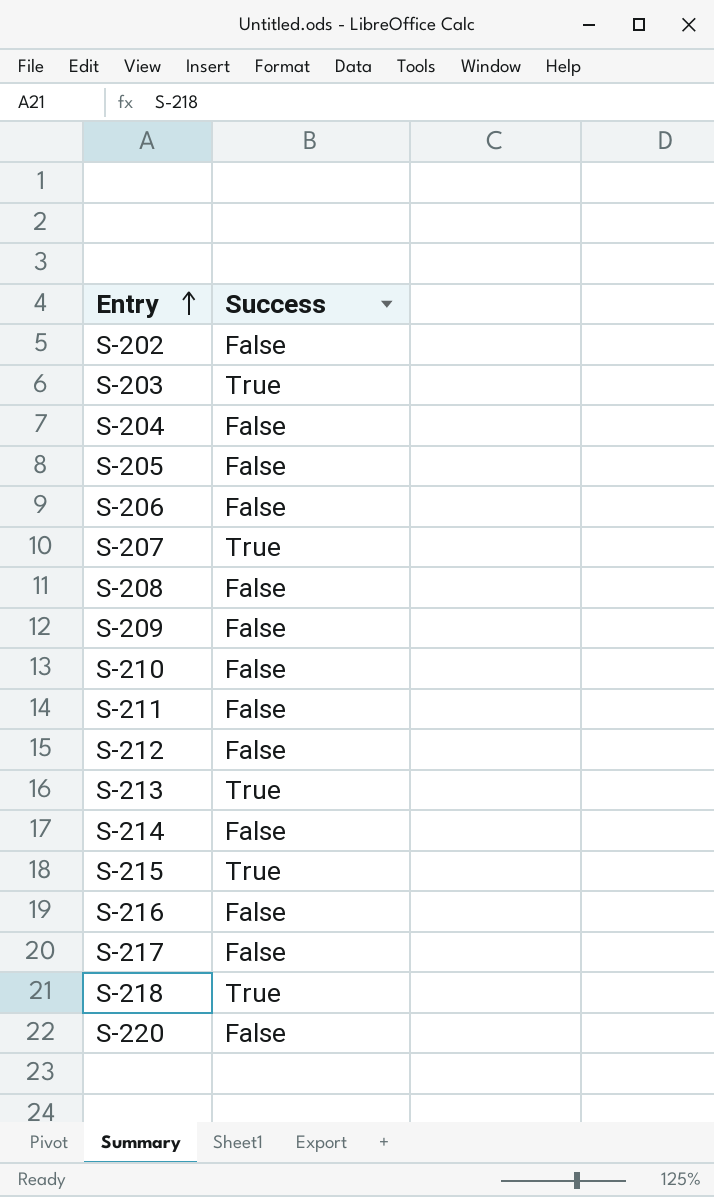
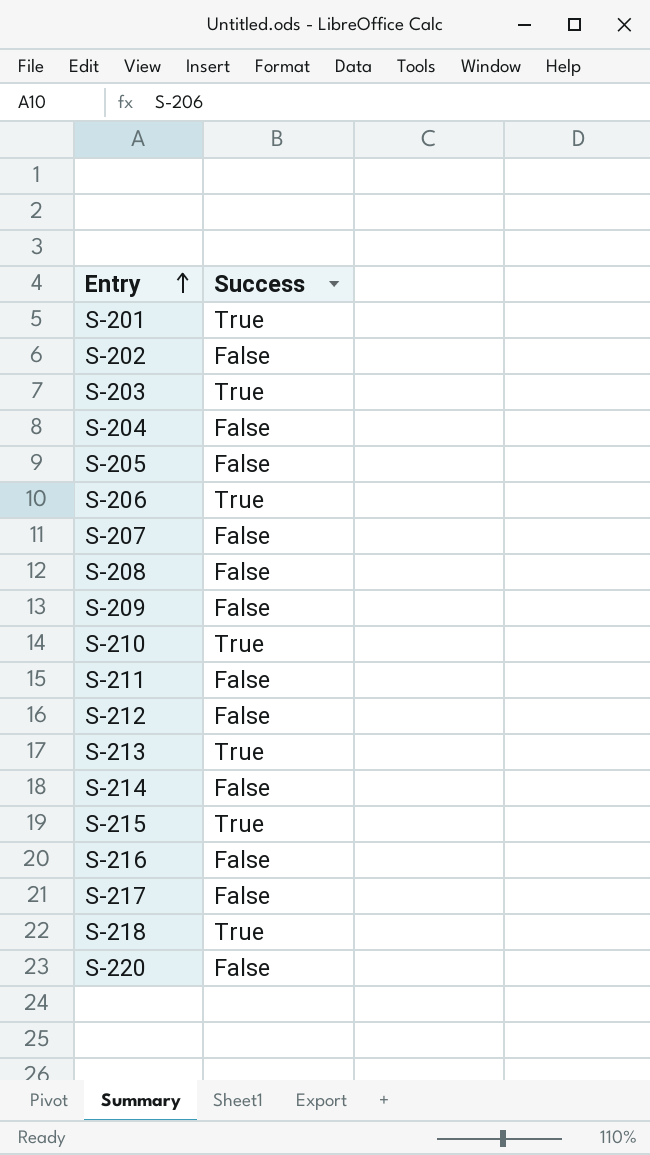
row S-201: none -> True
S-206 | Success: False -> True
S-207 | Success: True -> False
S-210 | Success: False -> True

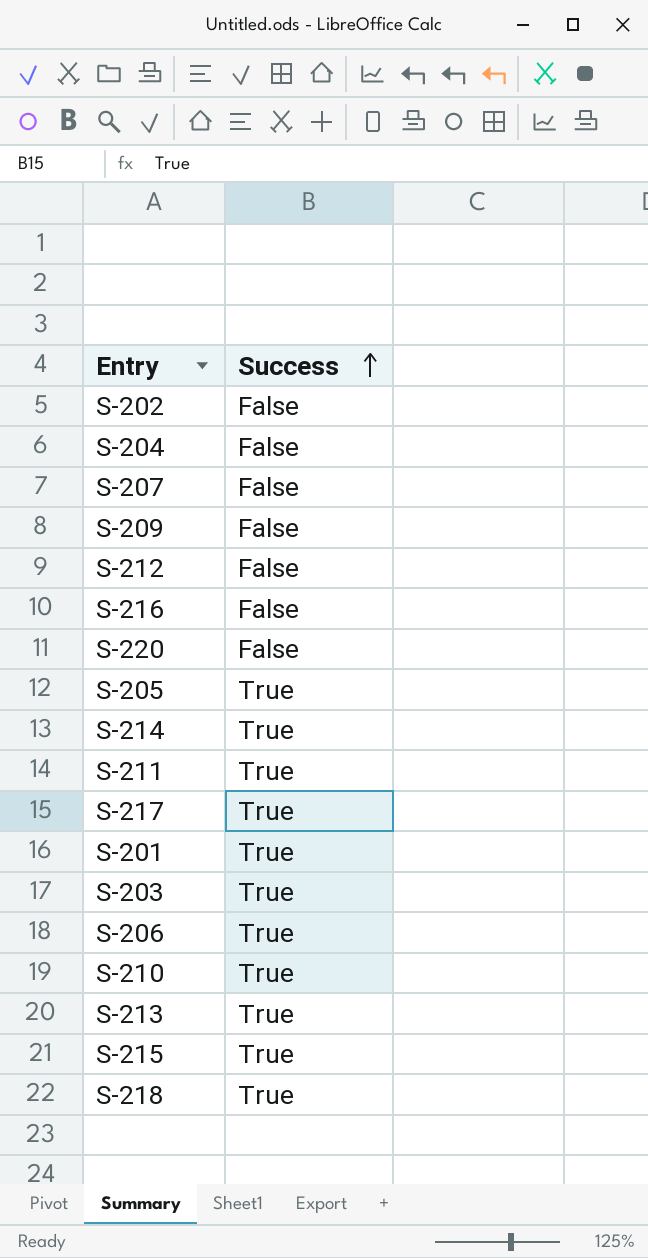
row order: Entry ascending -> Success ascending
row S-208: False -> none
S-205 | Success: False -> True
S-214 | Success: False -> True
S-211 | Success: False -> True
S-217 | Success: False -> True

